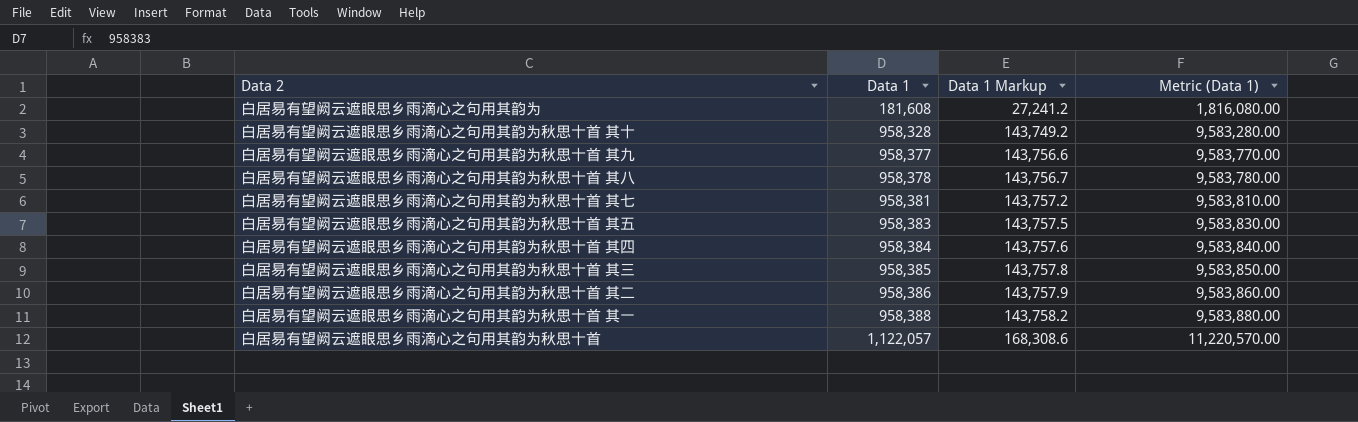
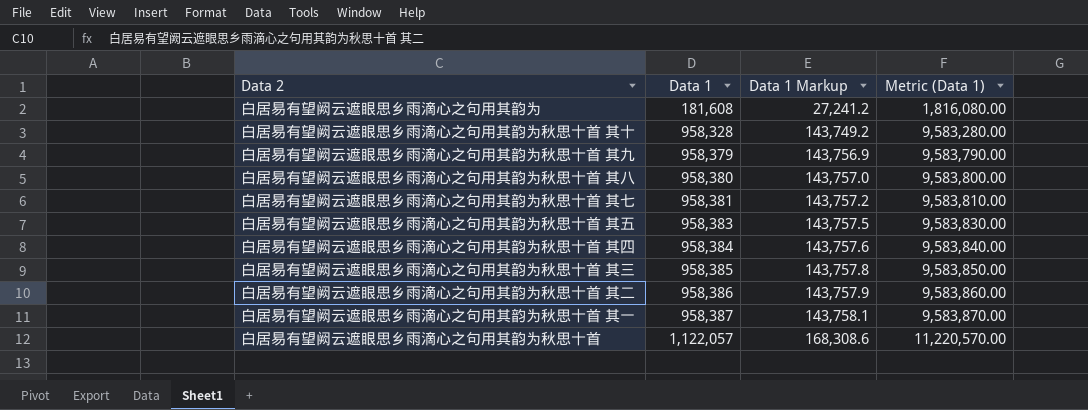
白居易有望阙云遮眼思乡雨滴心之句用其韵为秋思十首 其九 | Data 1: 958,377 -> 958,379
白居易有望阙云遮眼思乡雨滴心之句用其韵为秋思十首 其九 | Data 1 Markup: 143,756.6 -> 143,756.9
白居易有望阙云遮眼思乡雨滴心之句用其韵为秋思十首 其九 | Metric (Data 1): 9,583,770.00 -> 9,583,790.00
白居易有望阙云遮眼思乡雨滴心之句用其韵为秋思十首 其八 | Data 1: 958,378 -> 958,380
白居易有望阙云遮眼思乡雨滴心之句用其韵为秋思十首 其八 | Data 1 Markup: 143,756.7 -> 143,757.0
白居易有望阙云遮眼思乡雨滴心之句用其韵为秋思十首 其八 | Metric (Data 1): 9,583,780.00 -> 9,583,800.00
白居易有望阙云遮眼思乡雨滴心之句用其韵为秋思十首 其一 | Data 1: 958,388 -> 958,387
白居易有望阙云遮眼思乡雨滴心之句用其韵为秋思十首 其一 | Data 1 Markup: 143,758.2 -> 143,758.1
白居易有望阙云遮眼思乡雨滴心之句用其韵为秋思十首 其一 | Metric (Data 1): 9,583,880.00 -> 9,583,870.00

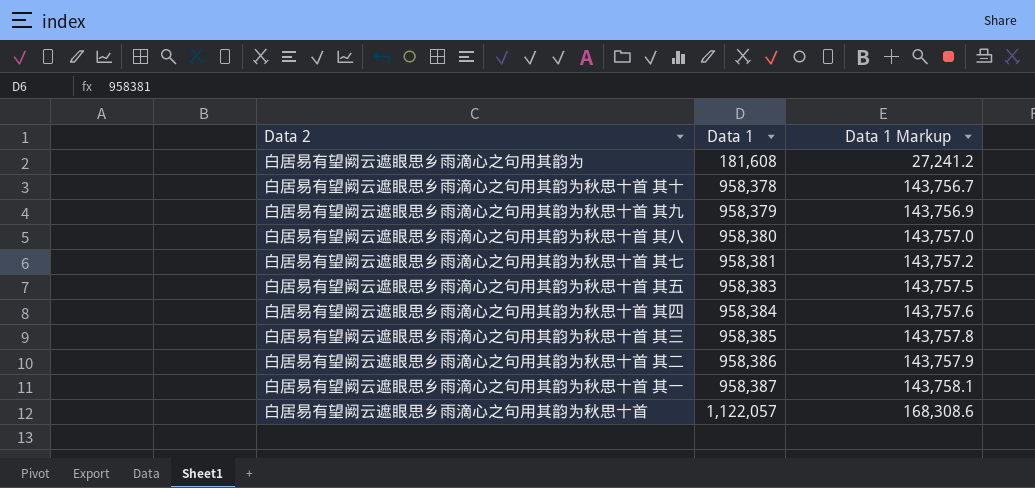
column Metric (Data 1) | formula: [Data 1] * 10 -> none
白居易有望阙云遮眼思乡雨滴心之句用其韵为秋思十首 其十 | Data 1: 958,328 -> 958,378
白居易有望阙云遮眼思乡雨滴心之句用其韵为秋思十首 其十 | Data 1 Markup: 143,749.2 -> 143,756.7

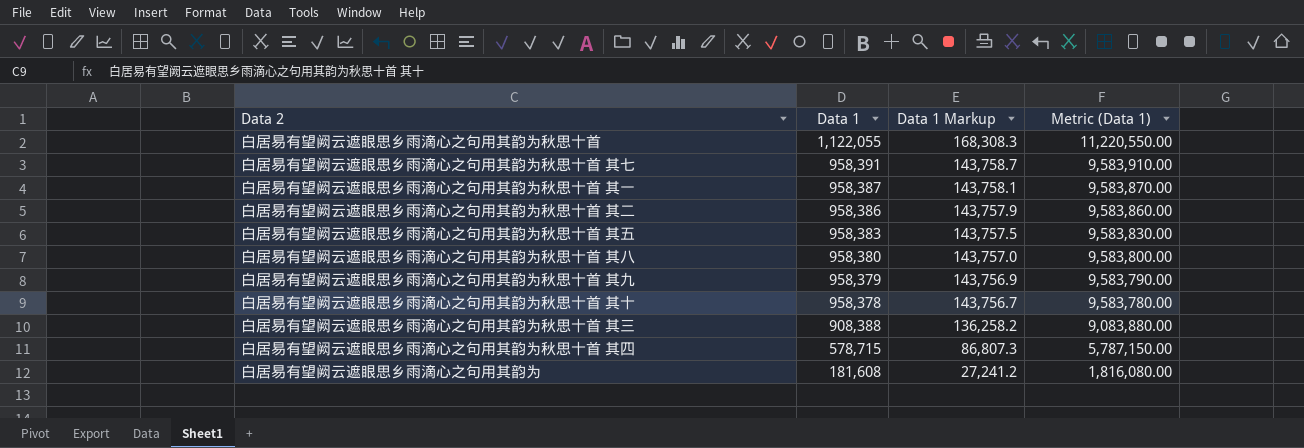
row order: Data 1 ascending -> Data 1 descending
column Metric (Data 1) | formula: none -> [Data 1] * 10
白居易有望阙云遮眼思乡雨滴心之句用其韵为秋思十首 | Data 1: 1,122,057 -> 1,122,055
白居易有望阙云遮眼思乡雨滴心之句用其韵为秋思十首 | Data 1 Markup: 168,308.6 -> 168,308.3
白居易有望阙云遮眼思乡雨滴心之句用其韵为秋思十首 其七 | Data 1: 958,381 -> 958,391
白居易有望阙云遮眼思乡雨滴心之句用其韵为秋思十首 其七 | Data 1 Markup: 143,757.2 -> 143,758.7
白居易有望阙云遮眼思乡雨滴心之句用其韵为秋思十首 其三 | Data 1: 958,385 -> 908,388
白居易有望阙云遮眼思乡雨滴心之句用其韵为秋思十首 其三 | Data 1 Markup: 143,757.8 -> 136,258.2
白居易有望阙云遮眼思乡雨滴心之句用其韵为秋思十首 其四 | Data 1: 958,384 -> 578,715
白居易有望阙云遮眼思乡雨滴心之句用其韵为秋思十首 其四 | Data 1 Markup: 143,757.6 -> 86,807.3

